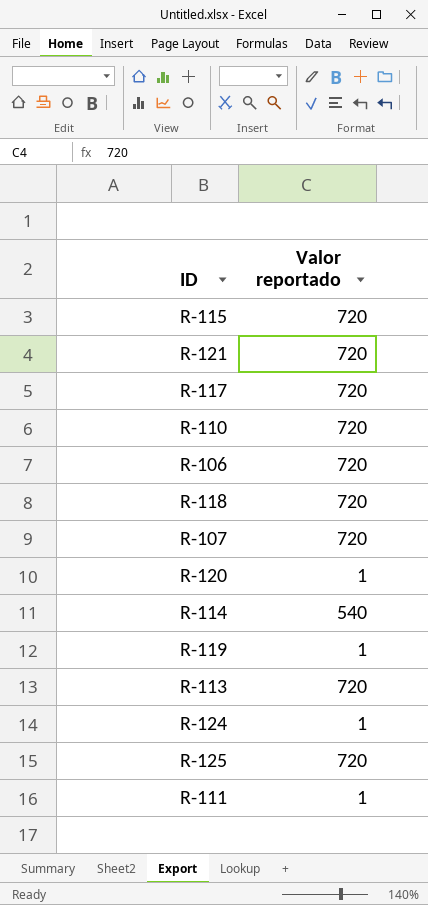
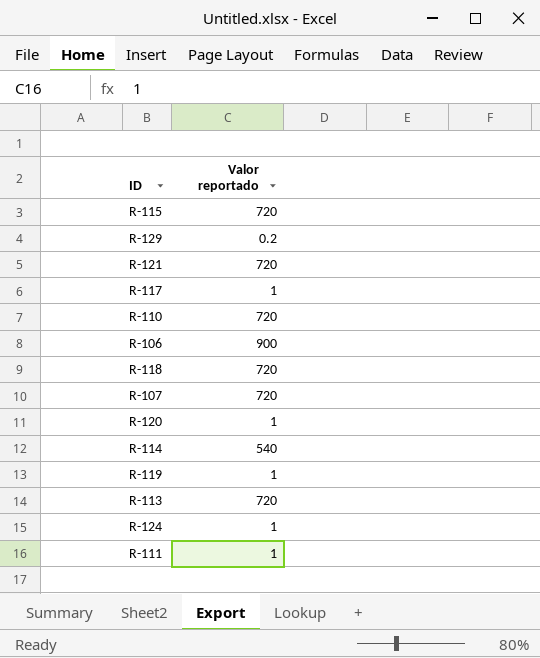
row R-125: 720 -> none
row R-129: none -> 0.2
R-117 | Valor reportado: 720 -> 1
R-106 | Valor reportado: 720 -> 900

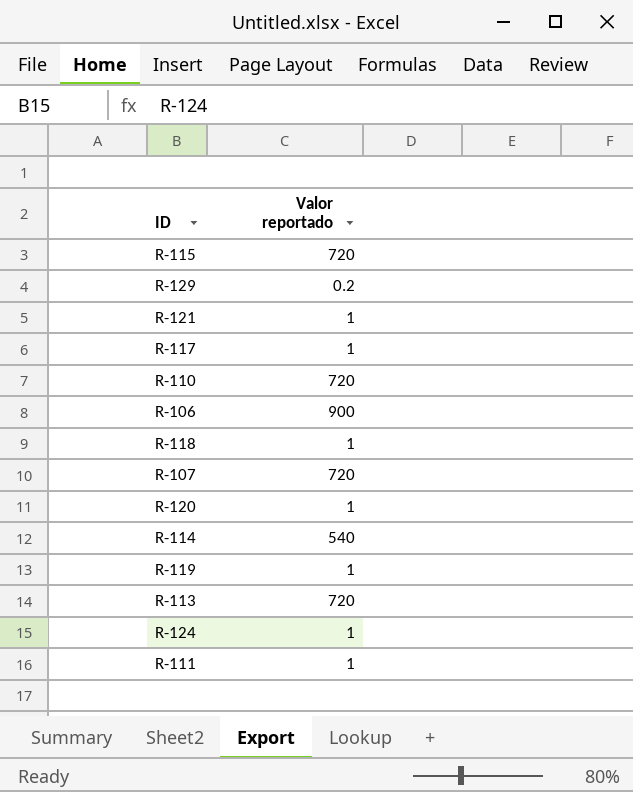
R-121 | Valor reportado: 720 -> 1
R-118 | Valor reportado: 720 -> 1

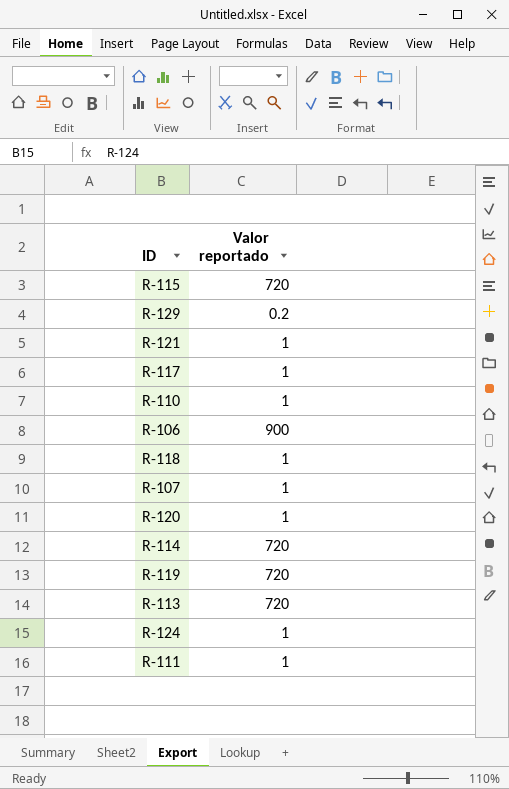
R-110 | Valor reportado: 720 -> 1
R-107 | Valor reportado: 720 -> 1
R-114 | Valor reportado: 540 -> 720
R-119 | Valor reportado: 1 -> 720

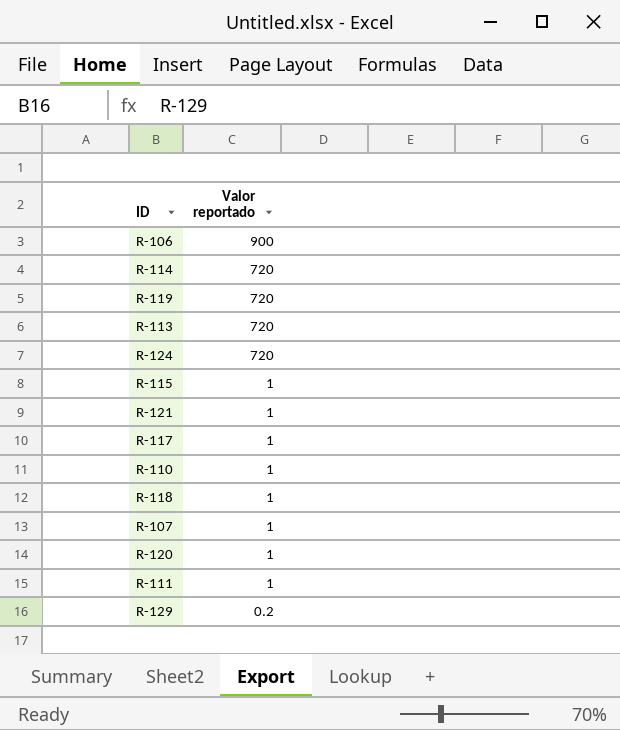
row order: none -> Valor reportado descending
R-124 | Valor reportado: 1 -> 720
R-115 | Valor reportado: 720 -> 1

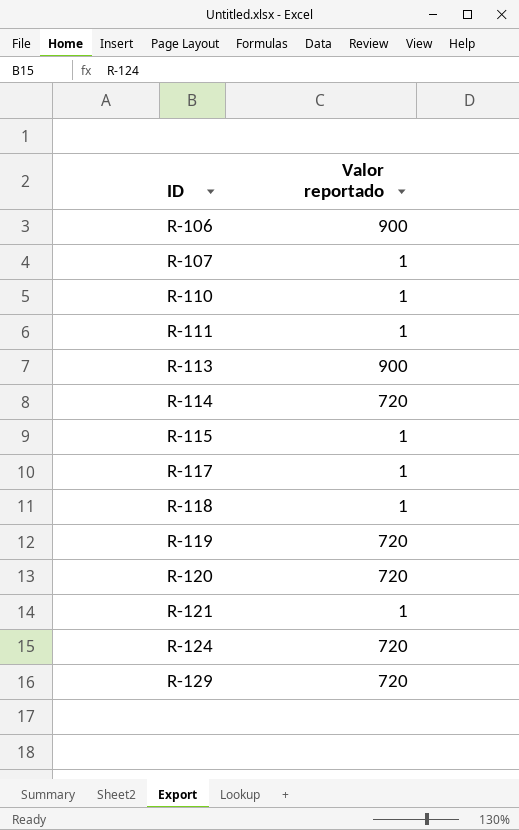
row order: Valor reportado descending -> ID ascending
R-113 | Valor reportado: 720 -> 900
R-120 | Valor reportado: 1 -> 720
R-129 | Valor reportado: 0.2 -> 720

